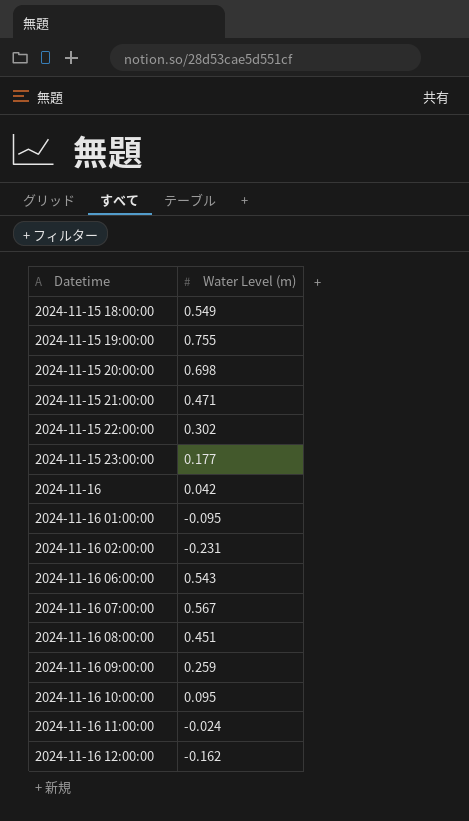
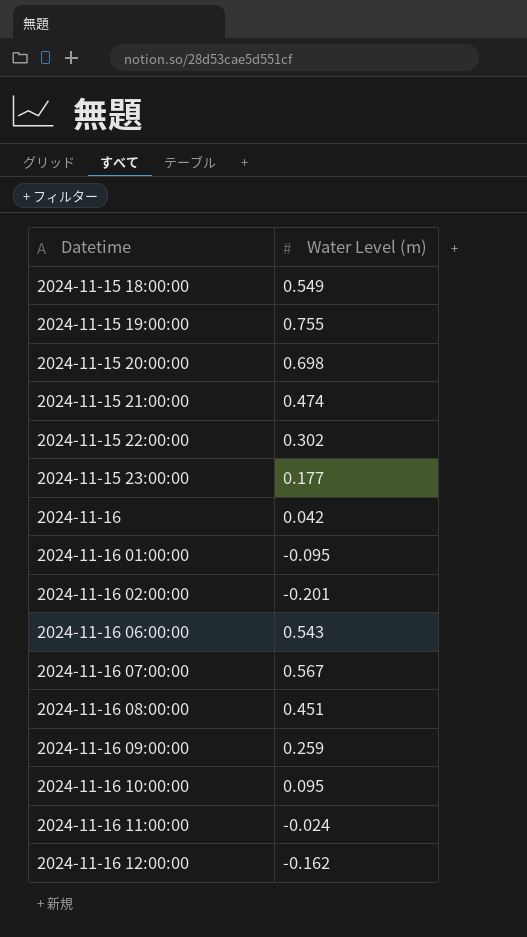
2024-11-15 21:00:00 | Water Level (m): 0.471 -> 0.474
2024-11-16 02:00:00 | Water Level (m): -0.231 -> -0.201

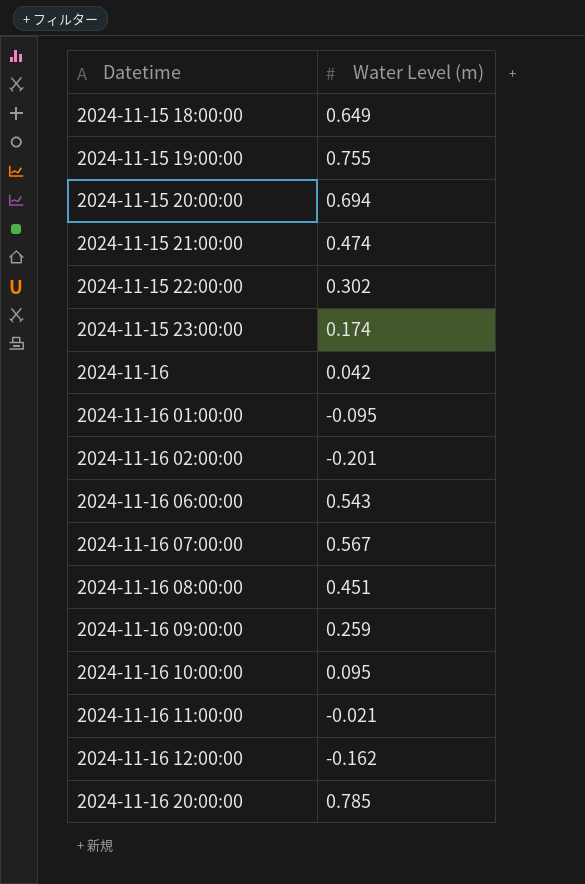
2024-11-15 18:00:00 | Water Level (m): 0.549 -> 0.649
2024-11-15 20:00:00 | Water Level (m): 0.698 -> 0.694
2024-11-15 23:00:00 | Water Level (m): 0.177 -> 0.174
2024-11-16 11:00:00 | Water Level (m): -0.024 -> -0.021
row 2024-11-16 20:00:00: none -> 0.785

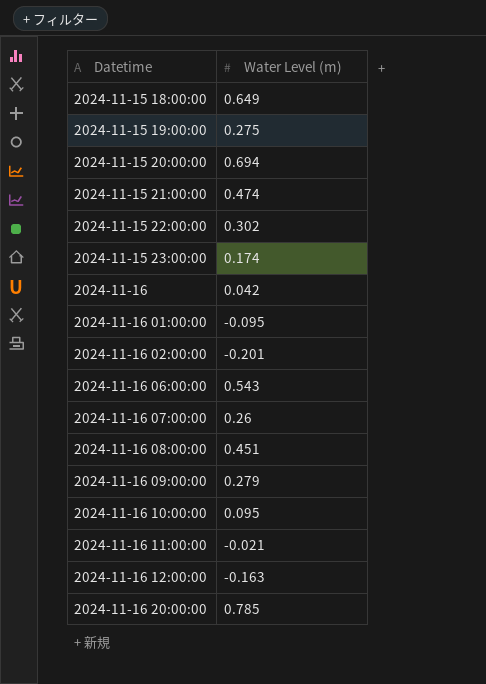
2024-11-15 19:00:00 | Water Level (m): 0.755 -> 0.275
2024-11-16 07:00:00 | Water Level (m): 0.567 -> 0.26
2024-11-16 09:00:00 | Water Level (m): 0.259 -> 0.279
2024-11-16 12:00:00 | Water Level (m): -0.162 -> -0.163

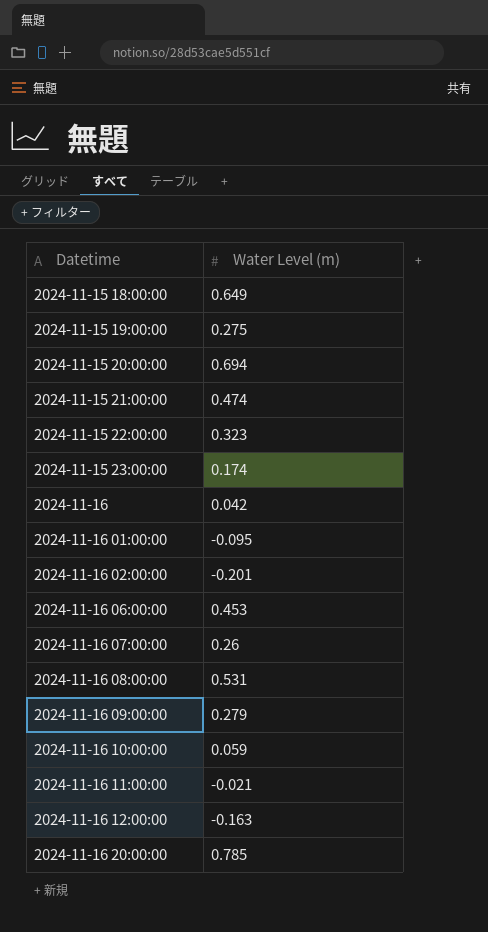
2024-11-15 22:00:00 | Water Level (m): 0.302 -> 0.323
2024-11-16 06:00:00 | Water Level (m): 0.543 -> 0.453
2024-11-16 08:00:00 | Water Level (m): 0.451 -> 0.531
2024-11-16 10:00:00 | Water Level (m): 0.095 -> 0.059

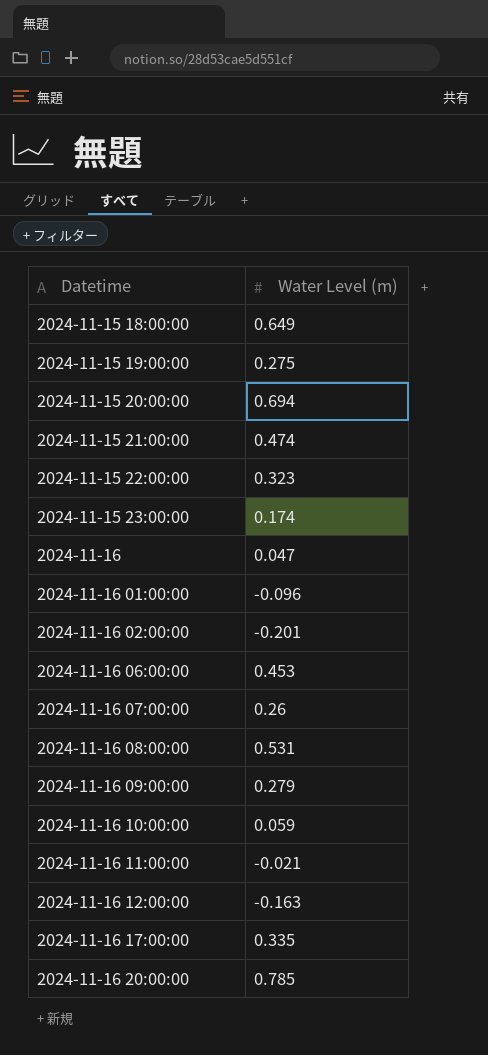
2024-11-16 | Water Level (m): 0.042 -> 0.047
2024-11-16 01:00:00 | Water Level (m): -0.095 -> -0.096
row 2024-11-16 17:00:00: none -> 0.335

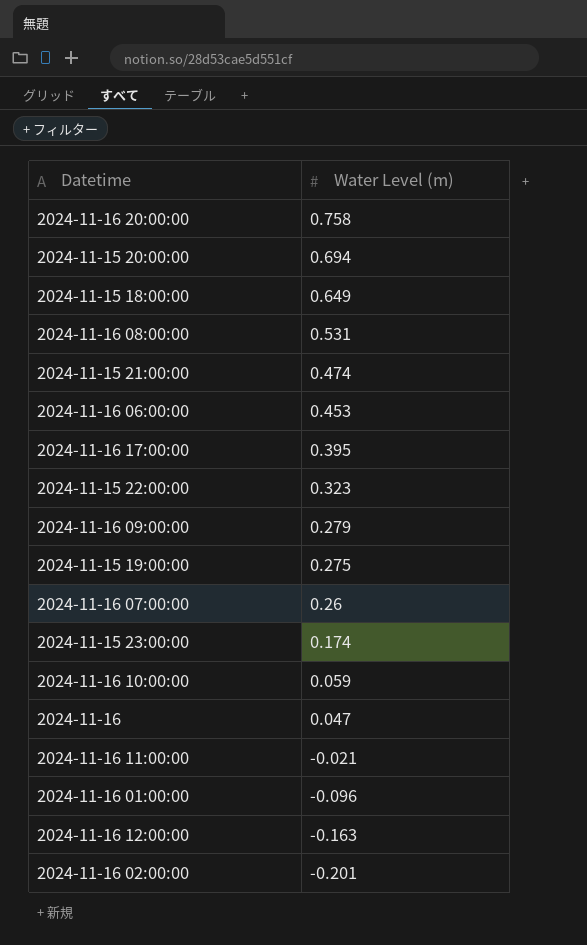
row order: Datetime ascending -> Water Level (m) descending
2024-11-16 20:00:00 | Water Level (m): 0.785 -> 0.758
2024-11-16 17:00:00 | Water Level (m): 0.335 -> 0.395

